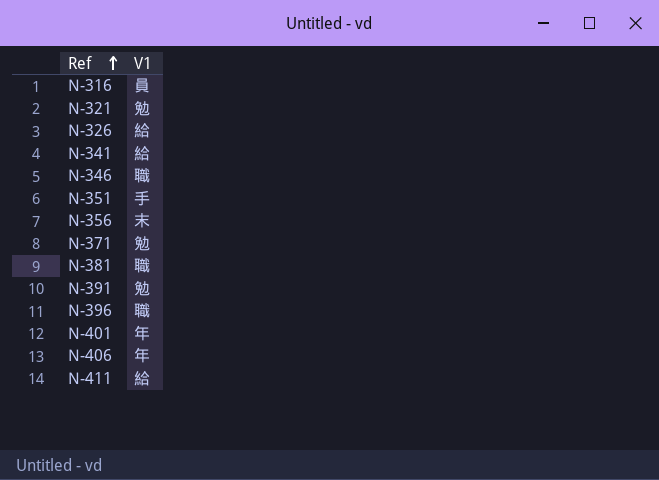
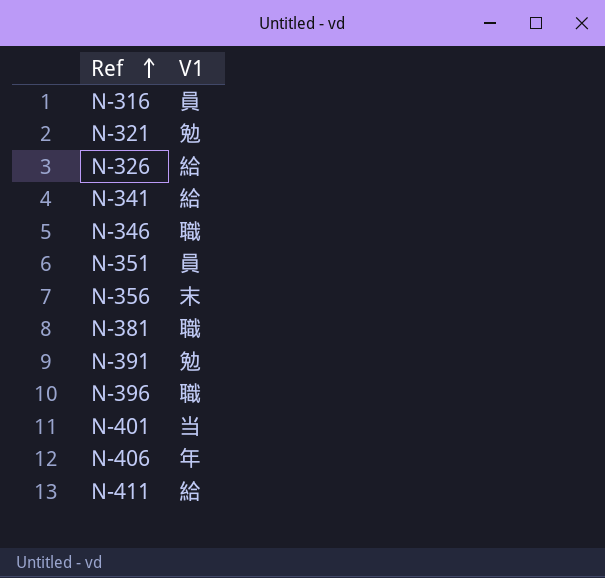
row N-371: 勉 -> none
N-351 | V1: 手 -> 員
N-401 | V1: 年 -> 当

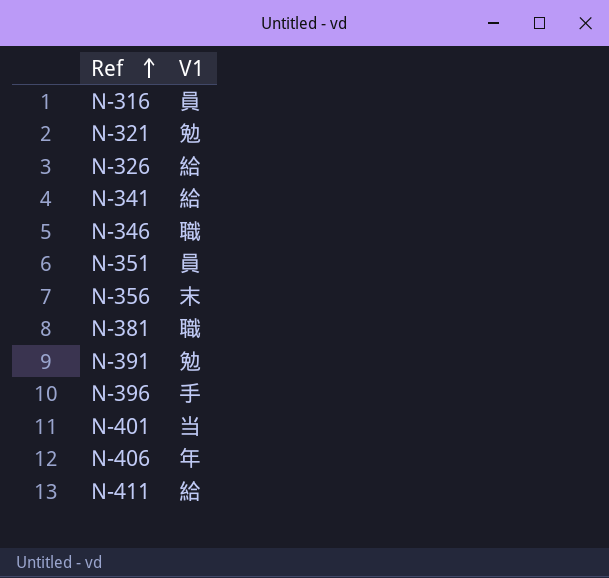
N-396 | V1: 職 -> 手

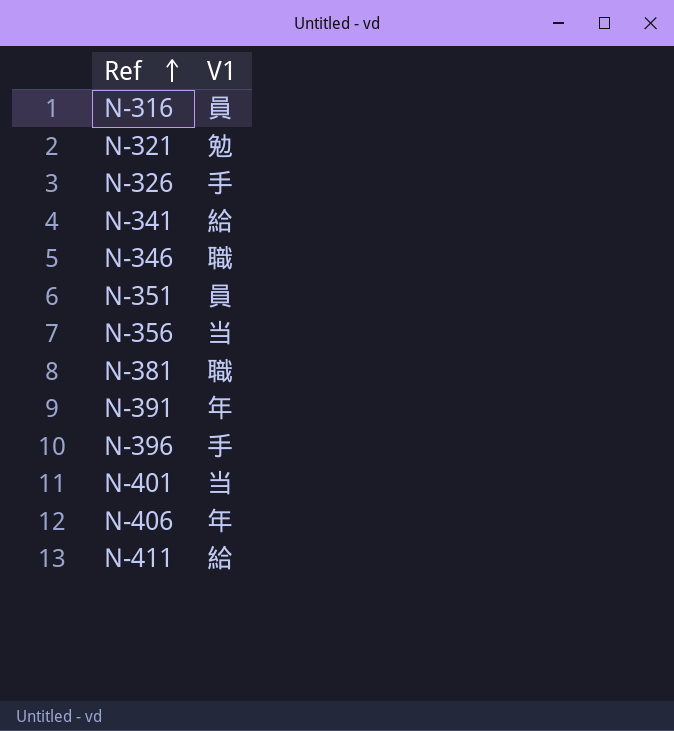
N-326 | V1: 給 -> 手
N-356 | V1: 末 -> 当
N-391 | V1: 勉 -> 年

